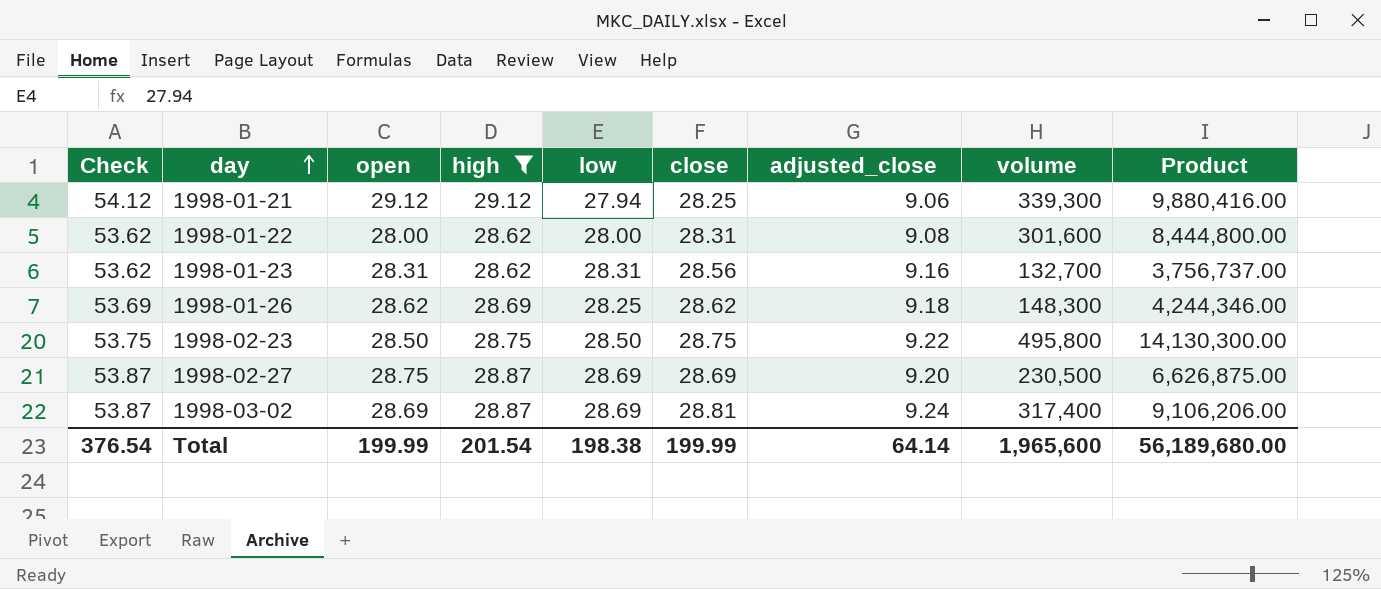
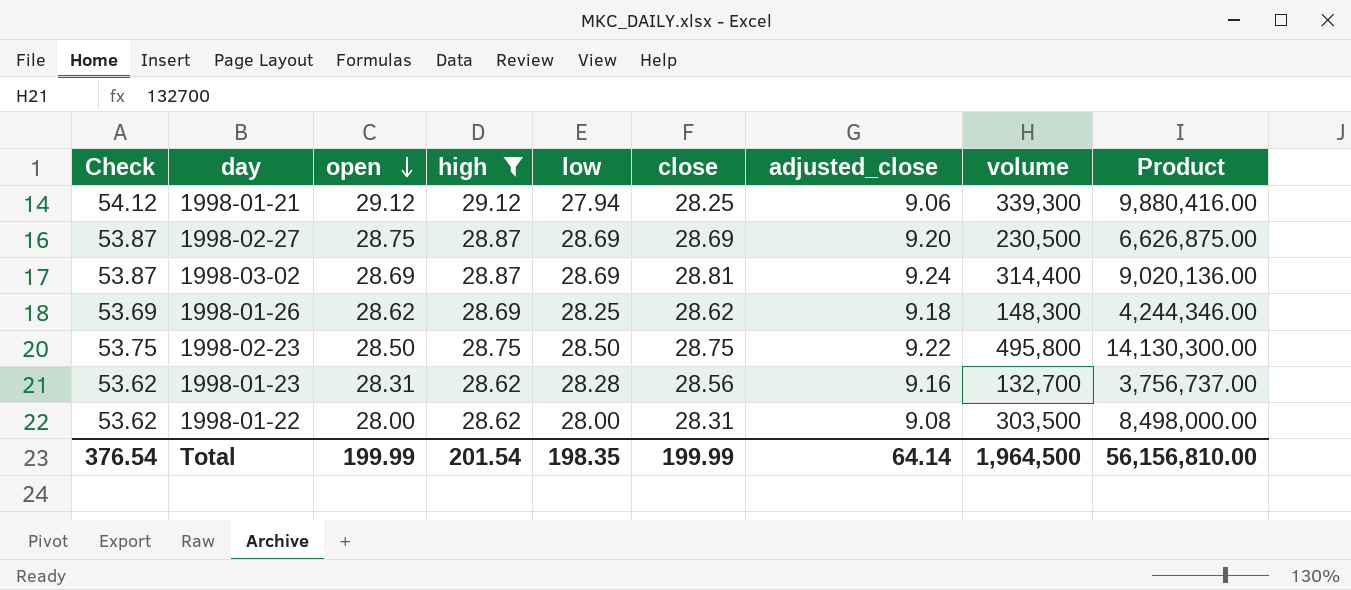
row order: day ascending -> open descending
1998-03-02 | volume: 317,400 -> 314,400
1998-03-02 | Product: 9,106,206.00 -> 9,020,136.00
1998-01-23 | low: 28.31 -> 28.28
1998-01-22 | volume: 301,600 -> 303,500
1998-01-22 | Product: 8,444,800.00 -> 8,498,000.00
Total | low: 198.38 -> 198.35
Total | volume: 1,965,600 -> 1,964,500
Total | Product: 56,189,680.00 -> 56,156,810.00

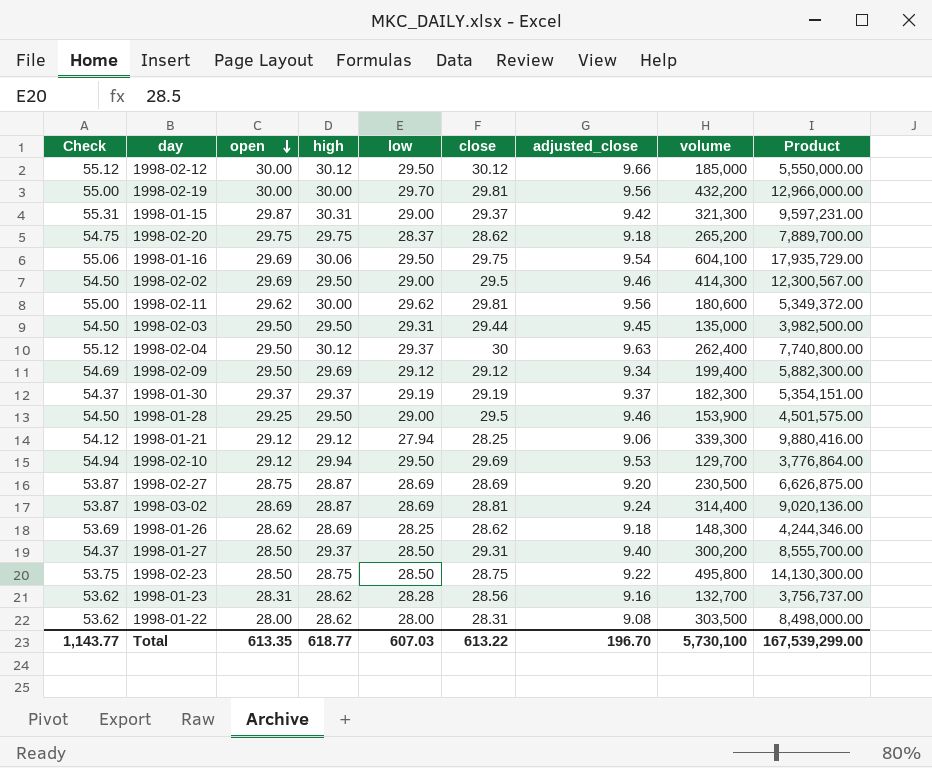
filter: high <= 29.12 -> none
Total | Check: 376.54 -> 1,143.77
Total | open: 199.99 -> 613.35
Total | high: 201.54 -> 618.77
Total | low: 198.35 -> 607.03
Total | close: 199.99 -> 613.22
Total | adjusted_close: 64.14 -> 196.70
Total | volume: 1,964,500 -> 5,730,100
Total | Product: 56,156,810.00 -> 167,539,299.00

